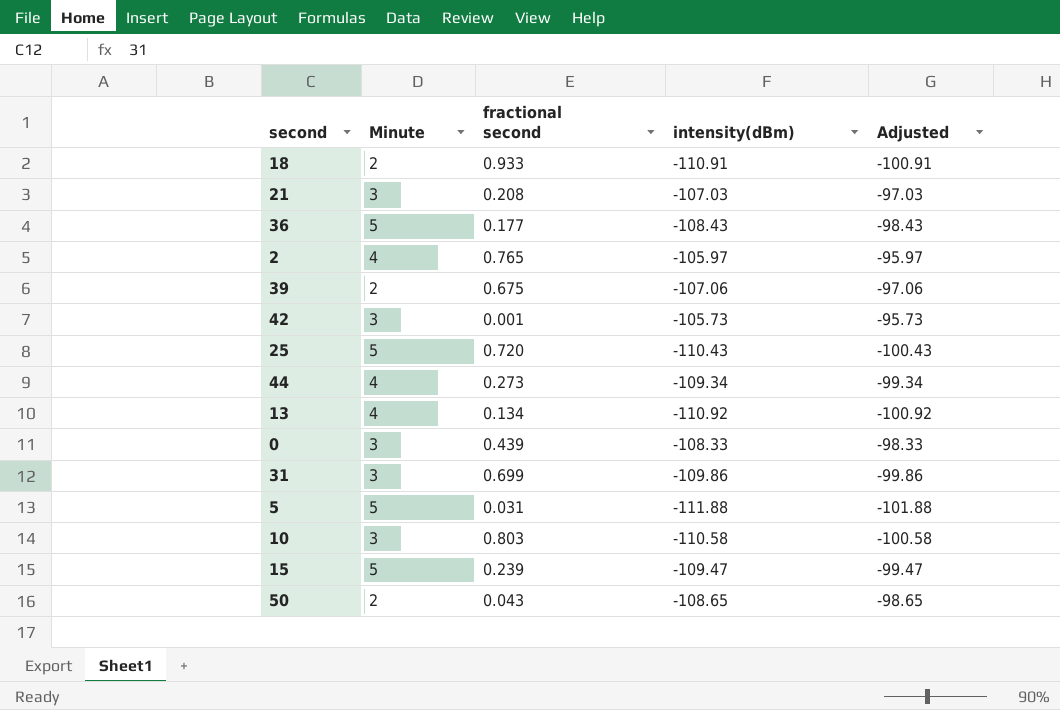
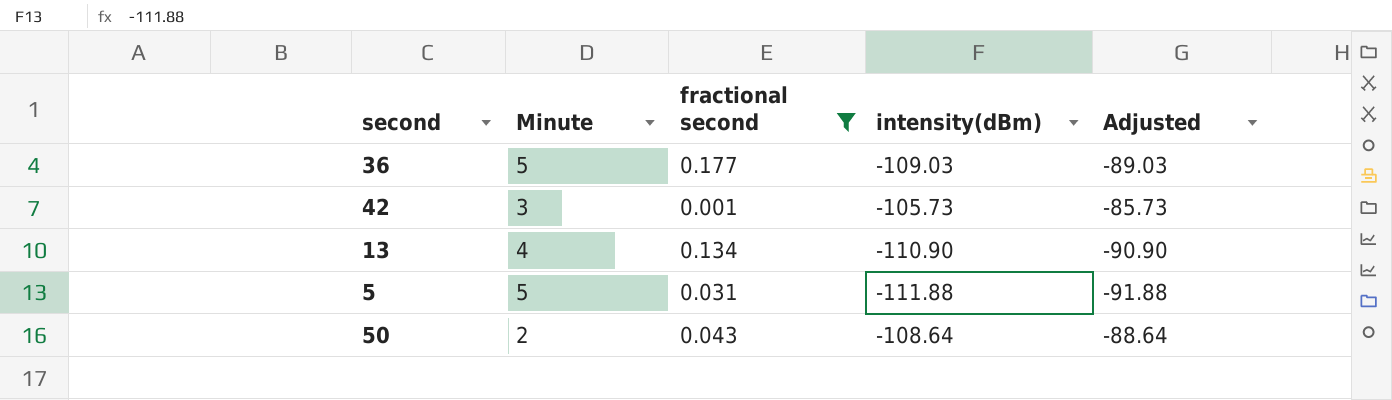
filter: none -> fractional second <= 0.177
column Adjusted | formula: [intensity(dBm)] + 10 -> [intensity(dBm)] + 20
36 | intensity(dBm): -108.43 -> -109.03
13 | intensity(dBm): -110.92 -> -110.90
50 | intensity(dBm): -108.65 -> -108.64

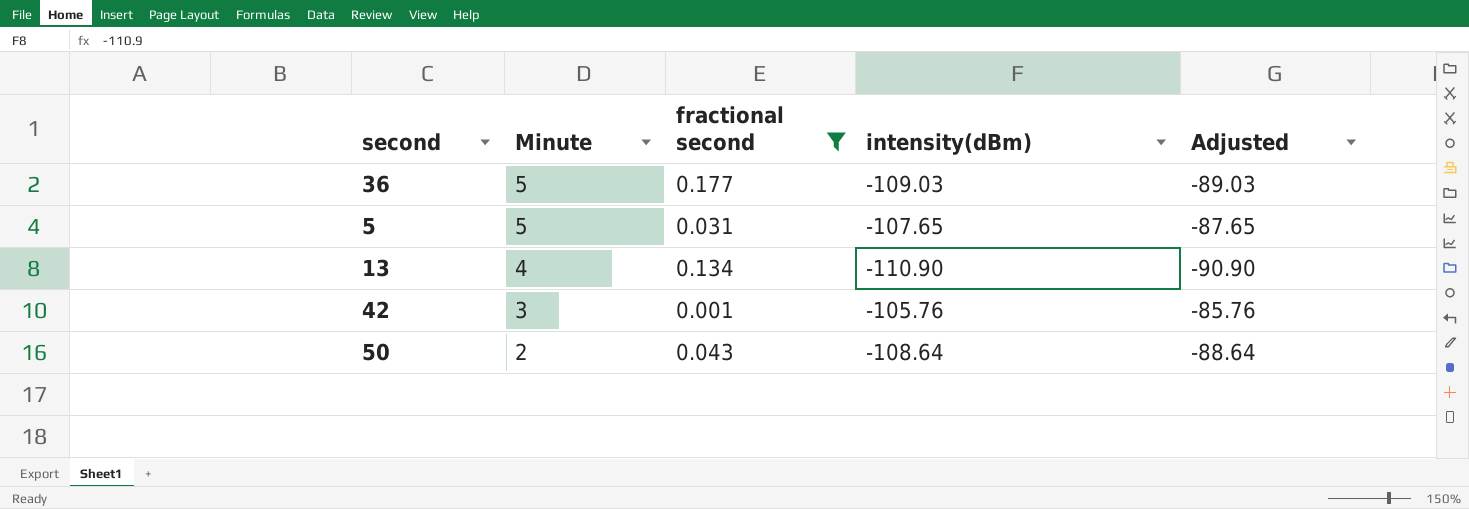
row order: none -> Minute descending
5 | intensity(dBm): -111.88 -> -107.65
5 | Adjusted: -91.88 -> -87.65
42 | intensity(dBm): -105.73 -> -105.76
42 | Adjusted: -85.73 -> -85.76

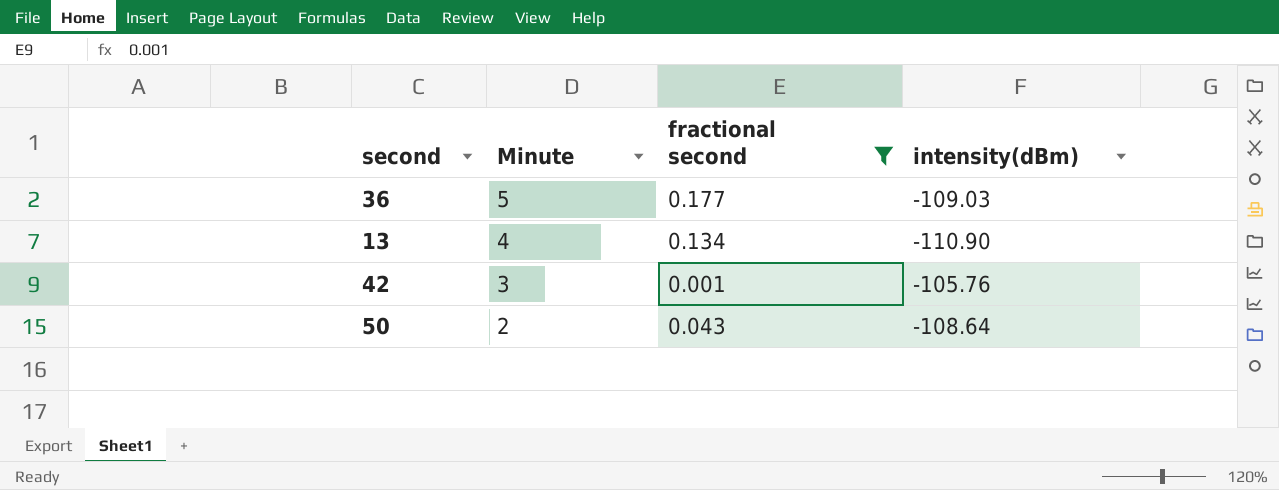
column Adjusted | formula: [intensity(dBm)] + 20 -> none
row 5: 5 | 0.031 | -107.65 | -87.65 -> none

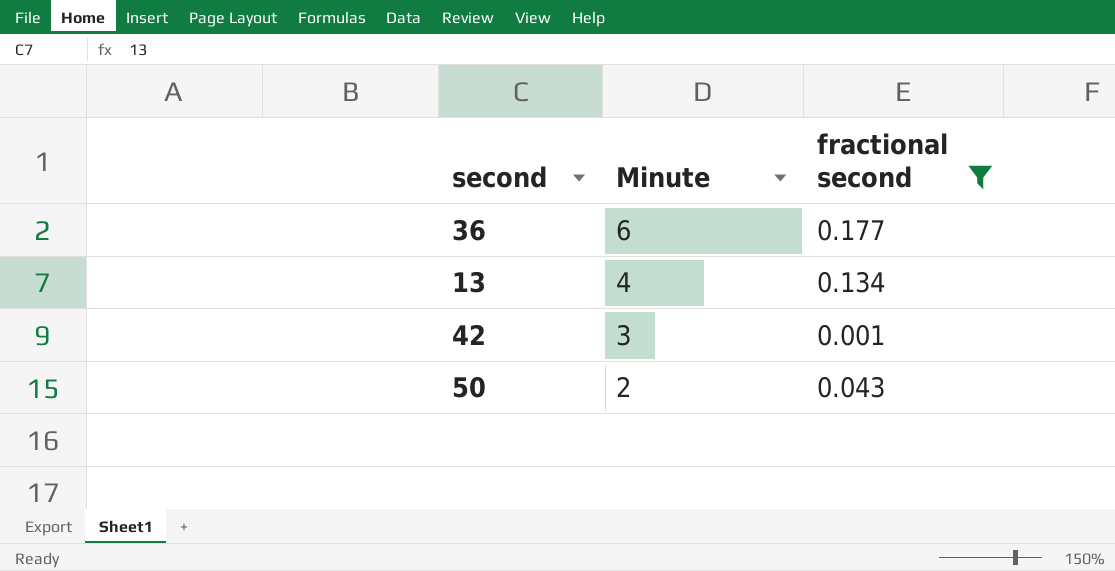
column intensity(dBm) | position: 4 -> none
36 | Minute: 5 -> 6

